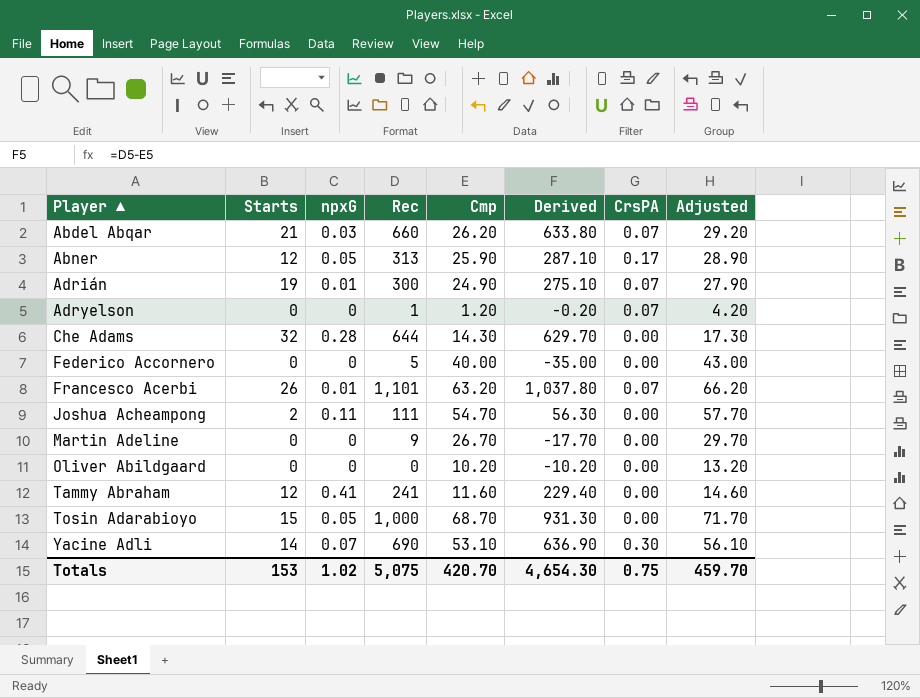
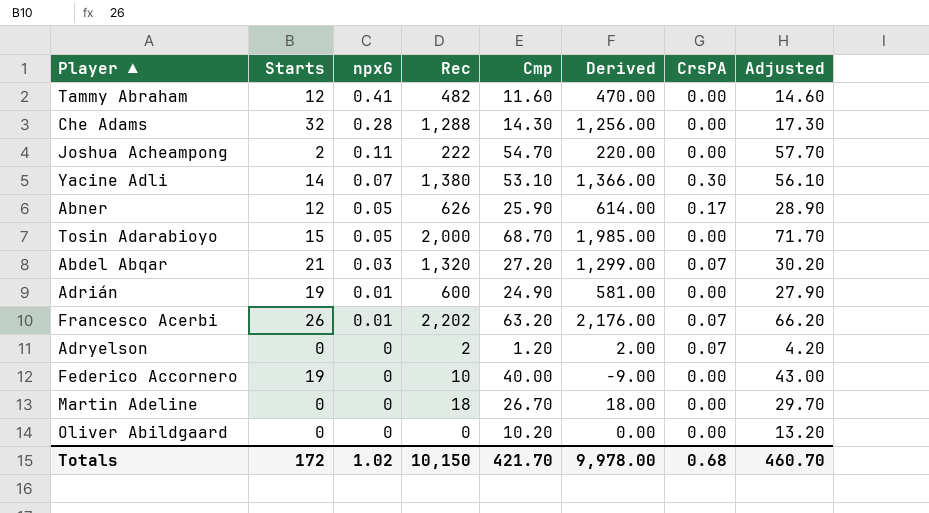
row order: Player ▲ ascending -> npxG descending
column Derived | formula: [Rec] - [Cmp] -> [Rec] - [Starts]
Tammy Abraham | Rec: 241 -> 482
Che Adams | Rec: 644 -> 1,288
Joshua Acheampong | Rec: 111 -> 222
Yacine Adli | Rec: 690 -> 1,380
Abner | Rec: 313 -> 626
Tosin Adarabioyo | Rec: 1,000 -> 2,000
Abdel Abqar | Rec: 660 -> 1,320
Abdel Abqar | Cmp: 26.20 -> 27.20
Abdel Abqar | Adjusted: 29.20 -> 30.20
Adrián | Rec: 300 -> 600
Adrián | CrsPA: 0.07 -> 0.00
Francesco Acerbi | Rec: 1,101 -> 2,202
Adryelson | Rec: 1 -> 2
Federico Accornero | Starts: 0 -> 19
Federico Accornero | Rec: 5 -> 10
Martin Adeline | Rec: 9 -> 18
Totals | Starts: 153 -> 172
Totals | Rec: 5,075 -> 10,150
Totals | Cmp: 420.70 -> 421.70
Totals | Derived: 4,654.30 -> 9,978.00
Totals | CrsPA: 0.75 -> 0.68
Totals | Adjusted: 459.70 -> 460.70

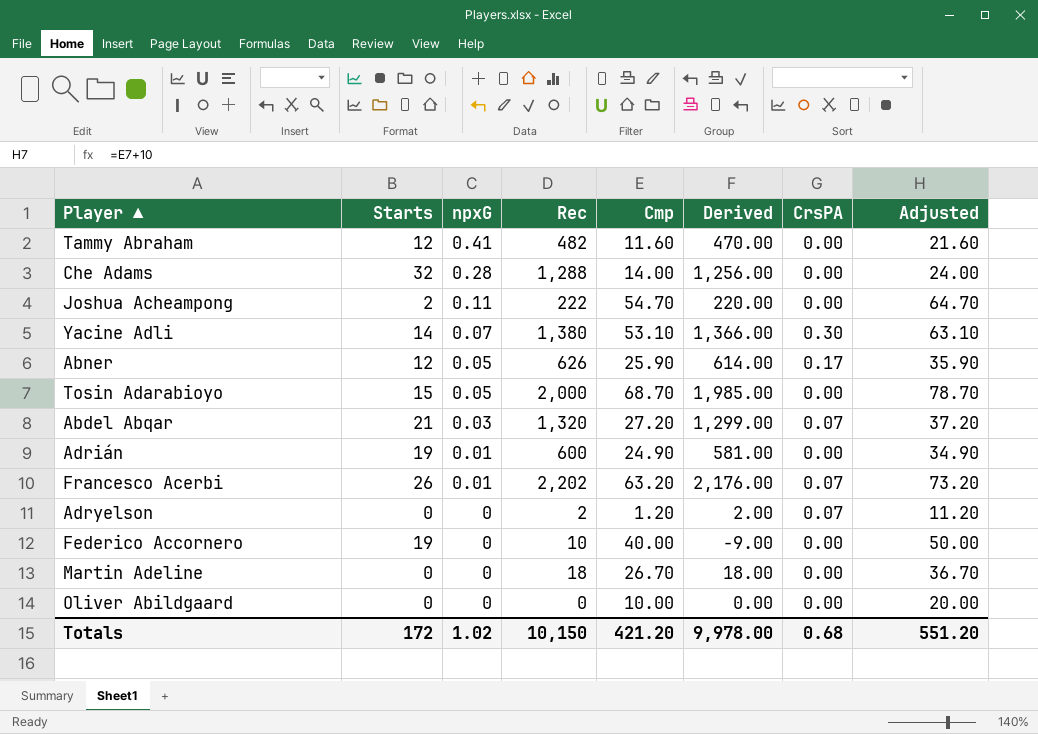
column Adjusted | formula: [Cmp] + 3 -> [Cmp] + 10
Che Adams | Cmp: 14.30 -> 14.00
Oliver Abildgaard | Cmp: 10.20 -> 10.00
Totals | Cmp: 421.70 -> 421.20
Totals | Adjusted: 460.70 -> 551.20

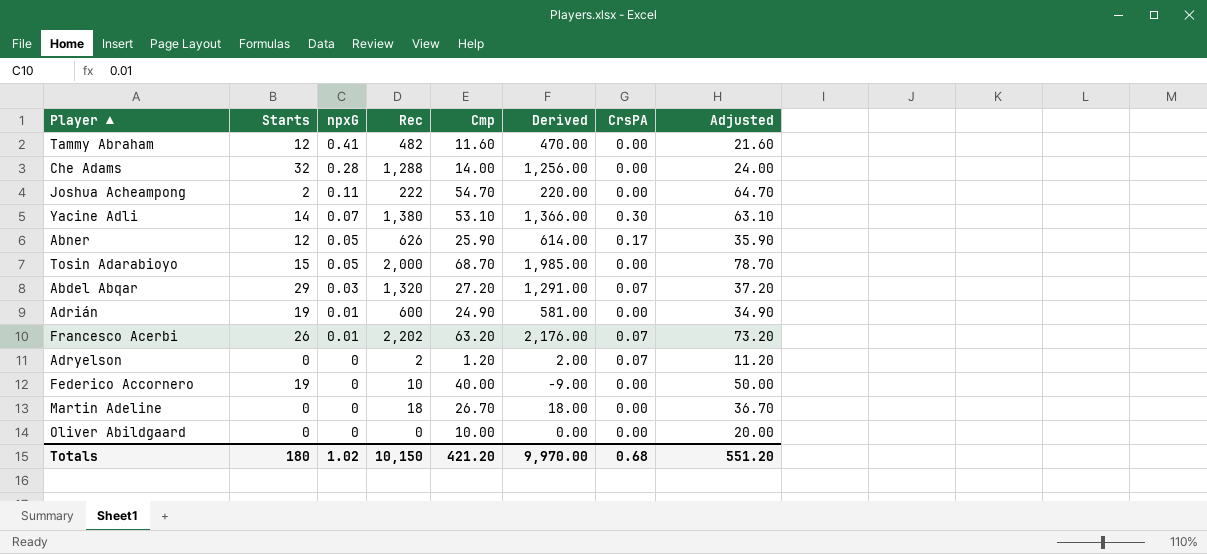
Abdel Abqar | Starts: 21 -> 29
Abdel Abqar | Derived: 1,299.00 -> 1,291.00
Totals | Starts: 172 -> 180
Totals | Derived: 9,978.00 -> 9,970.00

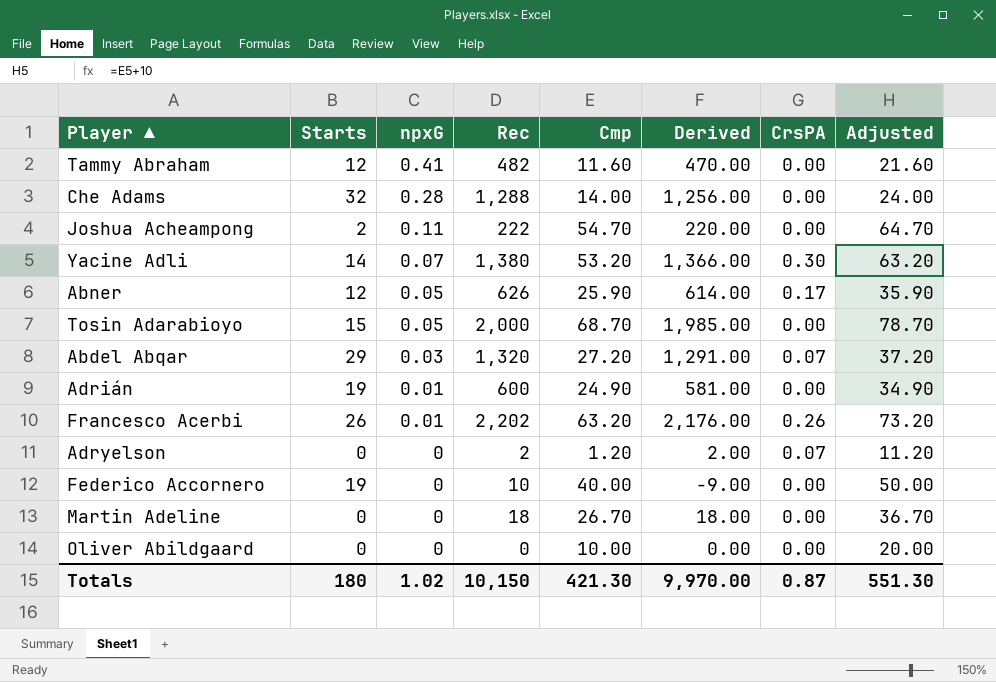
Yacine Adli | Cmp: 53.10 -> 53.20
Yacine Adli | Adjusted: 63.10 -> 63.20
Francesco Acerbi | CrsPA: 0.07 -> 0.26
Totals | Cmp: 421.20 -> 421.30
Totals | CrsPA: 0.68 -> 0.87
Totals | Adjusted: 551.20 -> 551.30

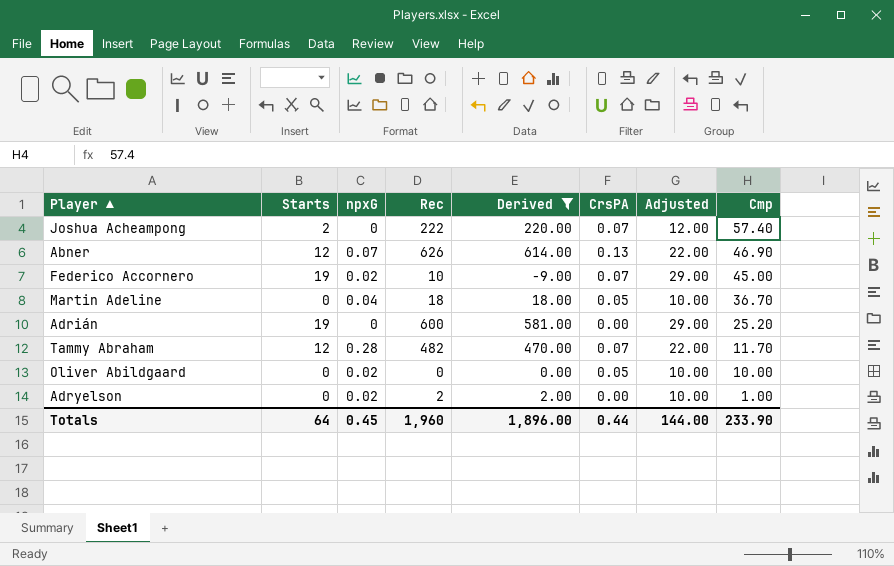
filter: none -> Derived <= 614.00
row order: npxG descending -> Cmp descending
column Adjusted | formula: [Cmp] + 10 -> [Starts] + 10
column Cmp | position: 5 -> 8
Joshua Acheampong | npxG: 0.11 -> 0
Joshua Acheampong | CrsPA: 0.00 -> 0.07
Joshua Acheampong | Cmp: 54.70 -> 57.40
Abner | npxG: 0.05 -> 0.07
Abner | CrsPA: 0.17 -> 0.13
Abner | Cmp: 25.90 -> 46.90
Federico Accornero | npxG: 0 -> 0.02
Federico Accornero | CrsPA: 0.00 -> 0.07
Federico Accornero | Cmp: 40.00 -> 45.00
Martin Adeline | npxG: 0 -> 0.04
Martin Adeline | CrsPA: 0.00 -> 0.05
Martin Adeline | Cmp: 26.70 -> 36.70
Adrián | npxG: 0.01 -> 0
Adrián | Cmp: 24.90 -> 25.20
Tammy Abraham | npxG: 0.41 -> 0.28
Tammy Abraham | CrsPA: 0.00 -> 0.07
Tammy Abraham | Cmp: 11.60 -> 11.70
Oliver Abildgaard | npxG: 0 -> 0.02
Oliver Abildgaard | CrsPA: 0.00 -> 0.05
Adryelson | npxG: 0 -> 0.02
Adryelson | CrsPA: 0.07 -> 0.00
Adryelson | Cmp: 1.20 -> 1.00
Totals | Starts: 180 -> 64
Totals | npxG: 1.02 -> 0.45
Totals | Rec: 10,150 -> 1,960
Totals | Derived: 9,970.00 -> 1,896.00
Totals | CrsPA: 0.87 -> 0.44
Totals | Adjusted: 551.30 -> 144.00
Totals | Cmp: 421.30 -> 233.90

